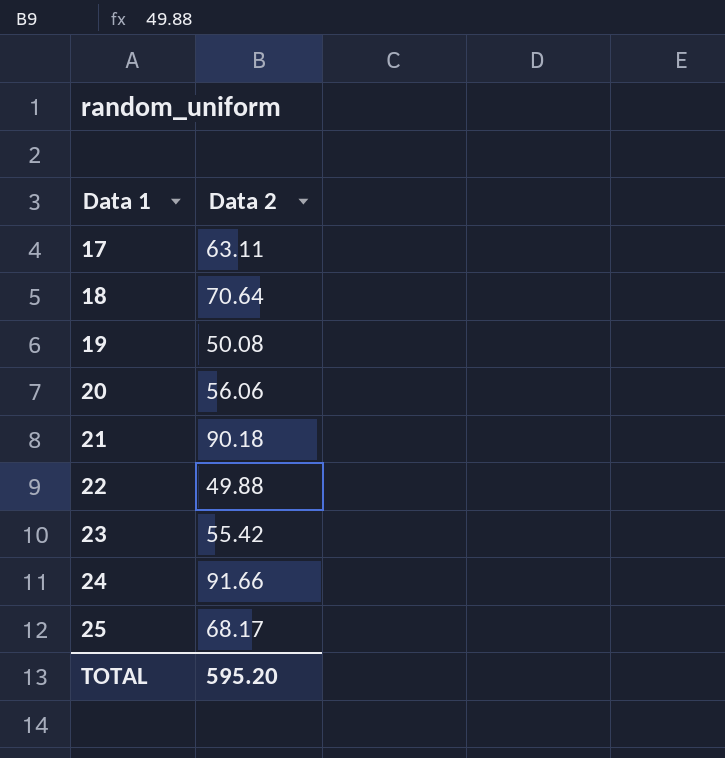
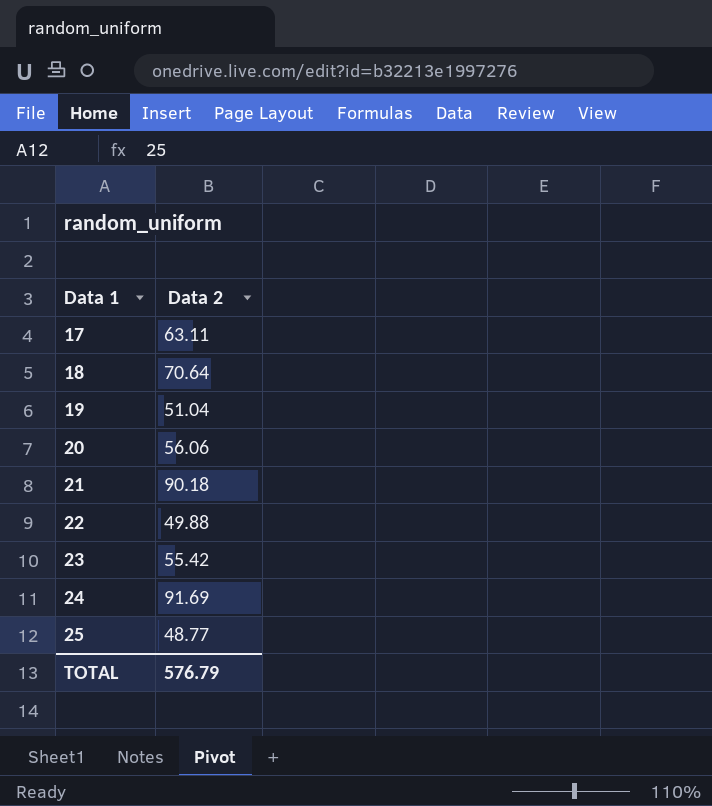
19 | Data 2: 50.08 -> 51.04
24 | Data 2: 91.66 -> 91.69
25 | Data 2: 68.17 -> 48.77
TOTAL | Data 2: 595.20 -> 576.79

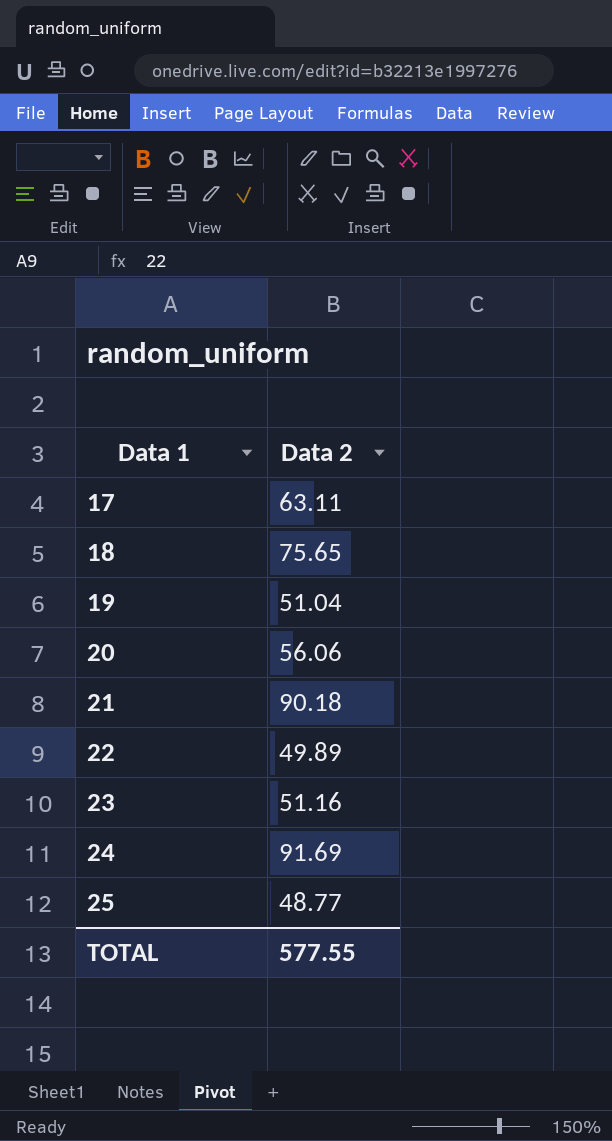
18 | Data 2: 70.64 -> 75.65
22 | Data 2: 49.88 -> 49.89
23 | Data 2: 55.42 -> 51.16
TOTAL | Data 2: 576.79 -> 577.55

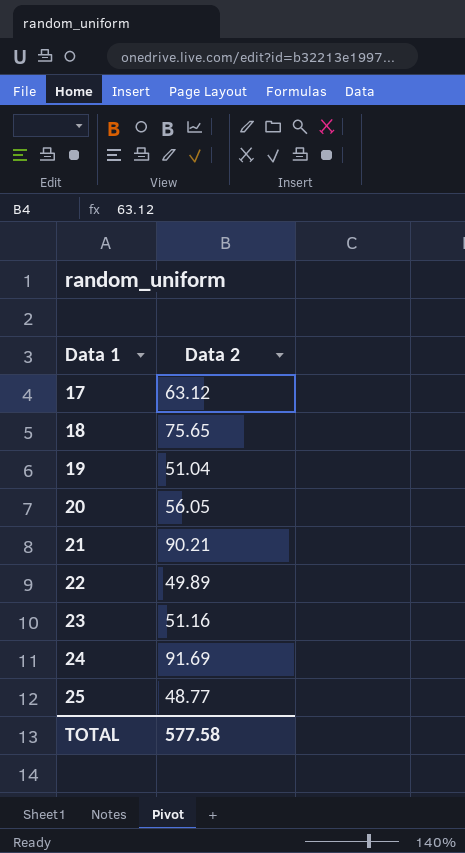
17 | Data 2: 63.11 -> 63.12
20 | Data 2: 56.06 -> 56.05
21 | Data 2: 90.18 -> 90.21
TOTAL | Data 2: 577.55 -> 577.58

